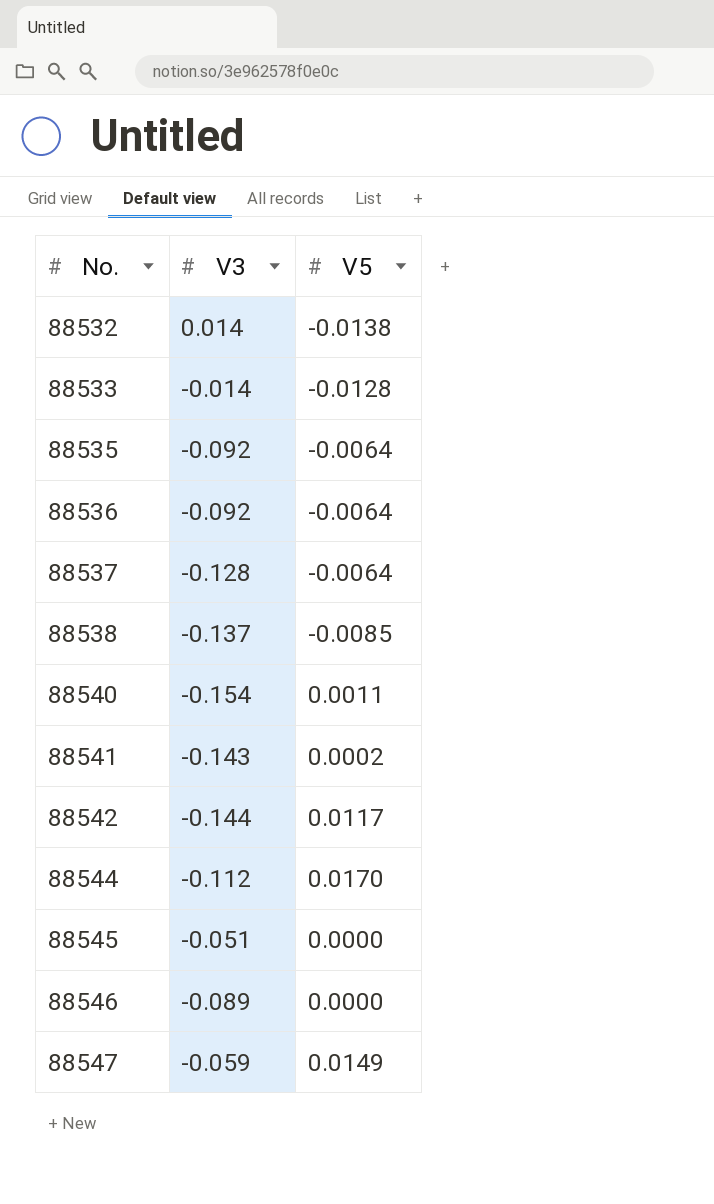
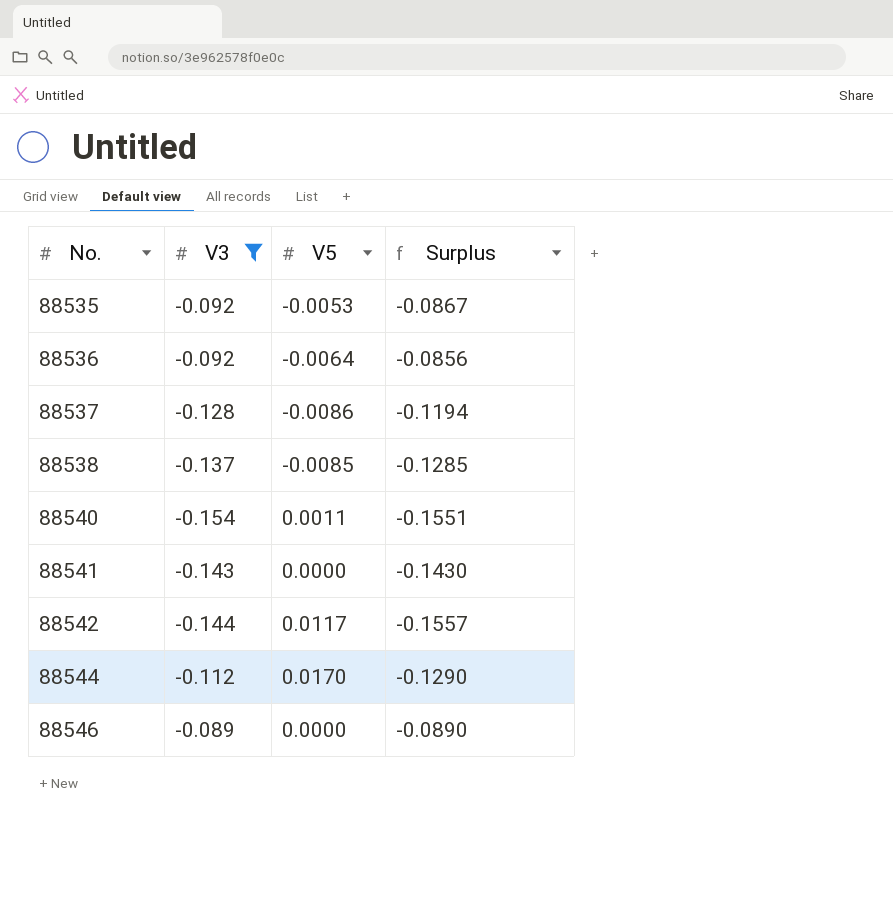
filter: none -> V3 <= -0.089
column Surplus | formula: none -> [V3] - [V5]
88535 | V5: -0.0064 -> -0.0053
88537 | V5: -0.0064 -> -0.0086
88541 | V5: 0.0002 -> 0.0000

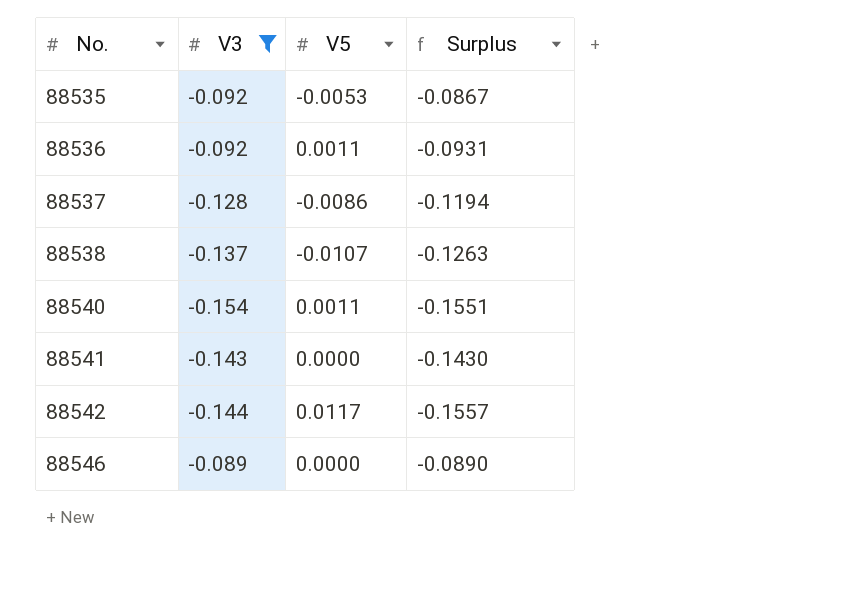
row 88544: -0.112 | 0.0170 | -0.1290 -> none
88536 | V5: -0.0064 -> 0.0011
88536 | Surplus: -0.0856 -> -0.0931
88538 | V5: -0.0085 -> -0.0107
88538 | Surplus: -0.1285 -> -0.1263

